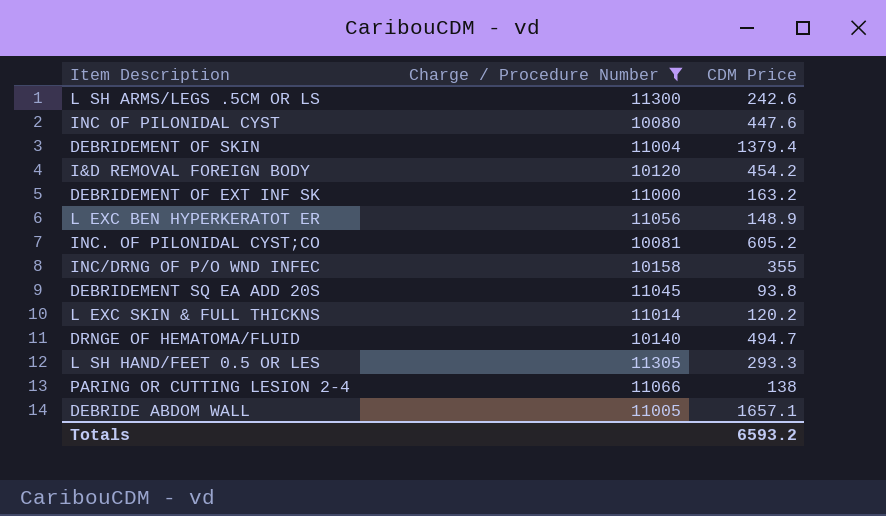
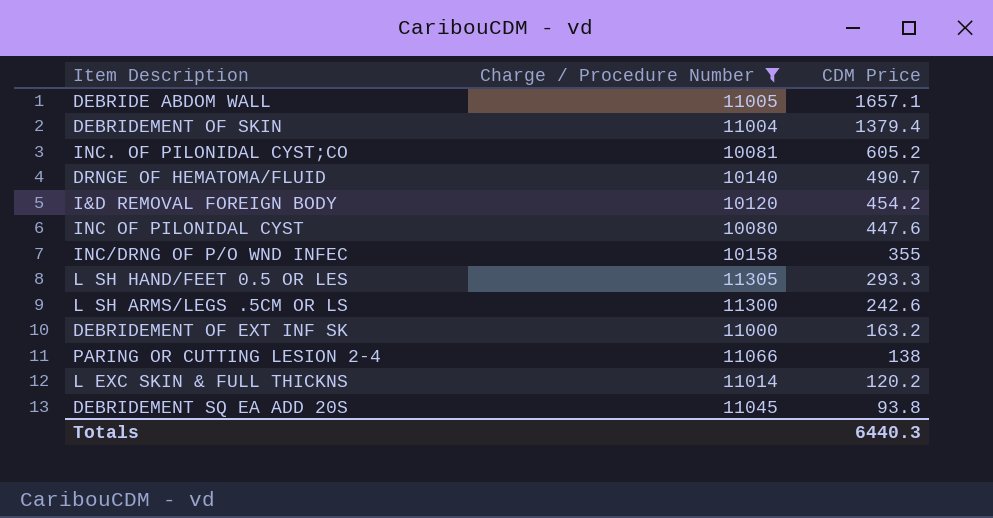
row order: none -> CDM Price descending
row L EXC BEN HYPERKERATOT ER: 11056 | 148.9 -> none
DRNGE OF HEMATOMA/FLUID | CDM Price: 494.7 -> 490.7
Totals | CDM Price: 6593.2 -> 6440.3

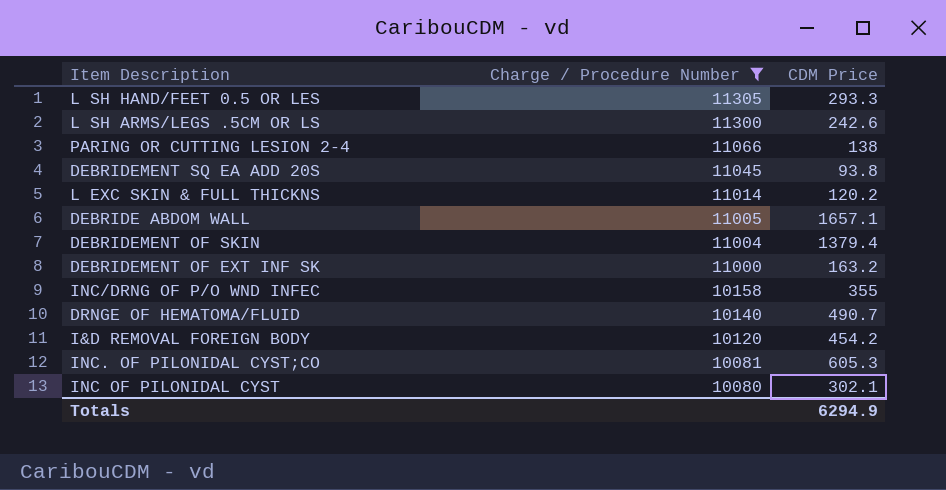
row order: CDM Price descending -> Charge / Procedure Number descending
INC. OF PILONIDAL CYST;CO | CDM Price: 605.2 -> 605.3
INC OF PILONIDAL CYST | CDM Price: 447.6 -> 302.1
Totals | CDM Price: 6440.3 -> 6294.9

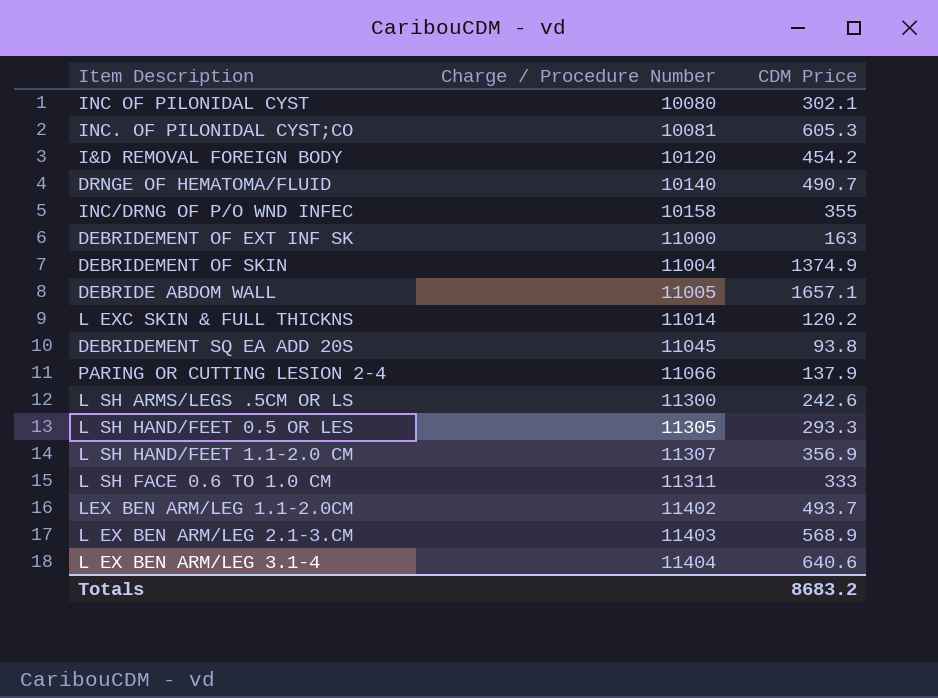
filter: Charge / Procedure Number <= 11305 -> none
row order: Charge / Procedure Number descending -> Charge / Procedure Number ascending
DEBRIDEMENT OF EXT INF SK | CDM Price: 163.2 -> 163
DEBRIDEMENT OF SKIN | CDM Price: 1379.4 -> 1374.9
PARING OR CUTTING LESION 2-4 | CDM Price: 138 -> 137.9
Totals | CDM Price: 6294.9 -> 8683.2

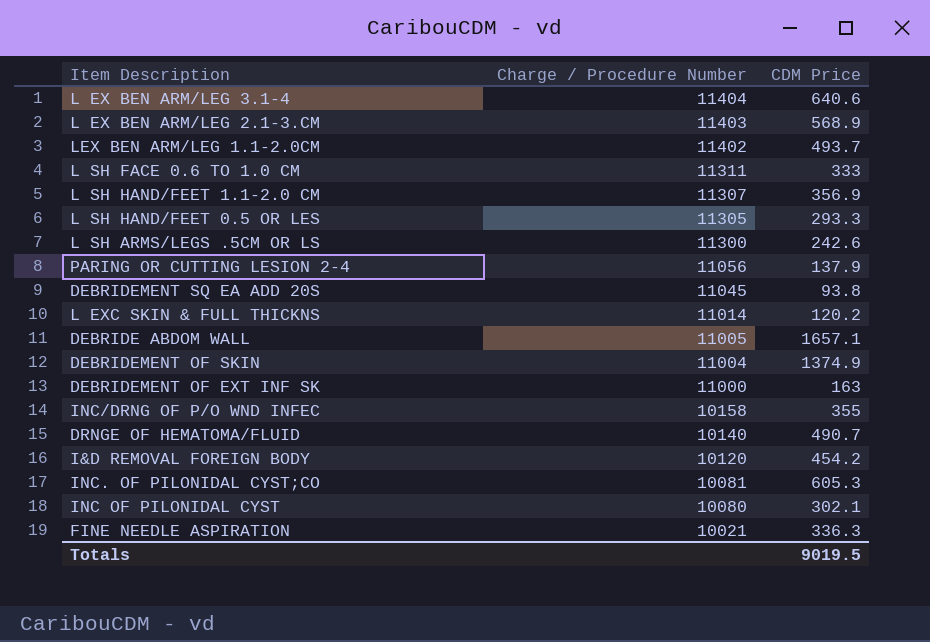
row order: Charge / Procedure Number ascending -> Charge / Procedure Number descending
PARING OR CUTTING LESION 2-4 | Charge / Procedure Number: 11066 -> 11056
row FINE NEEDLE ASPIRATION: none -> 10021 | 336.3
Totals | CDM Price: 8683.2 -> 9019.5

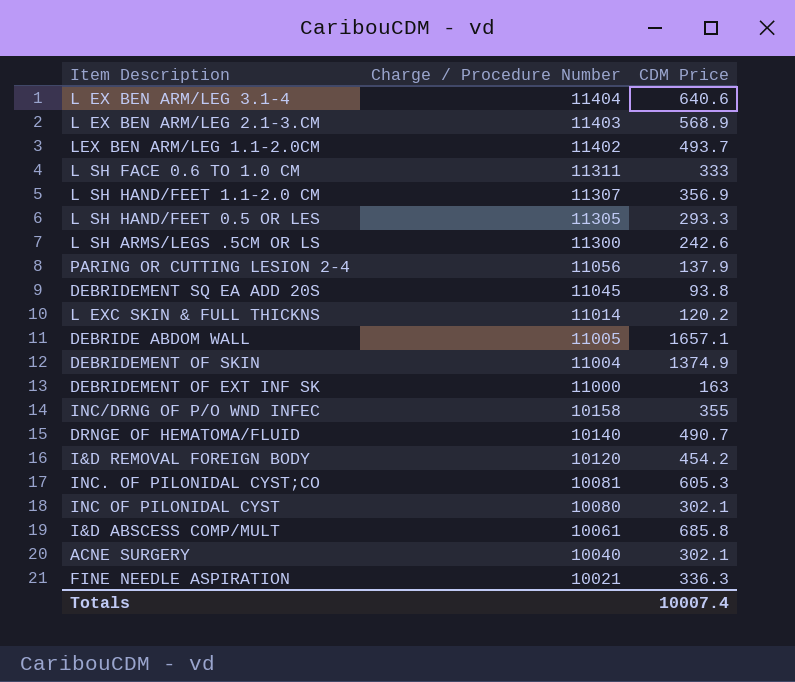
row I&D ABSCESS COMP/MULT: none -> 10061 | 685.8
row ACNE SURGERY: none -> 10040 | 302.1
Totals | CDM Price: 9019.5 -> 10007.4

